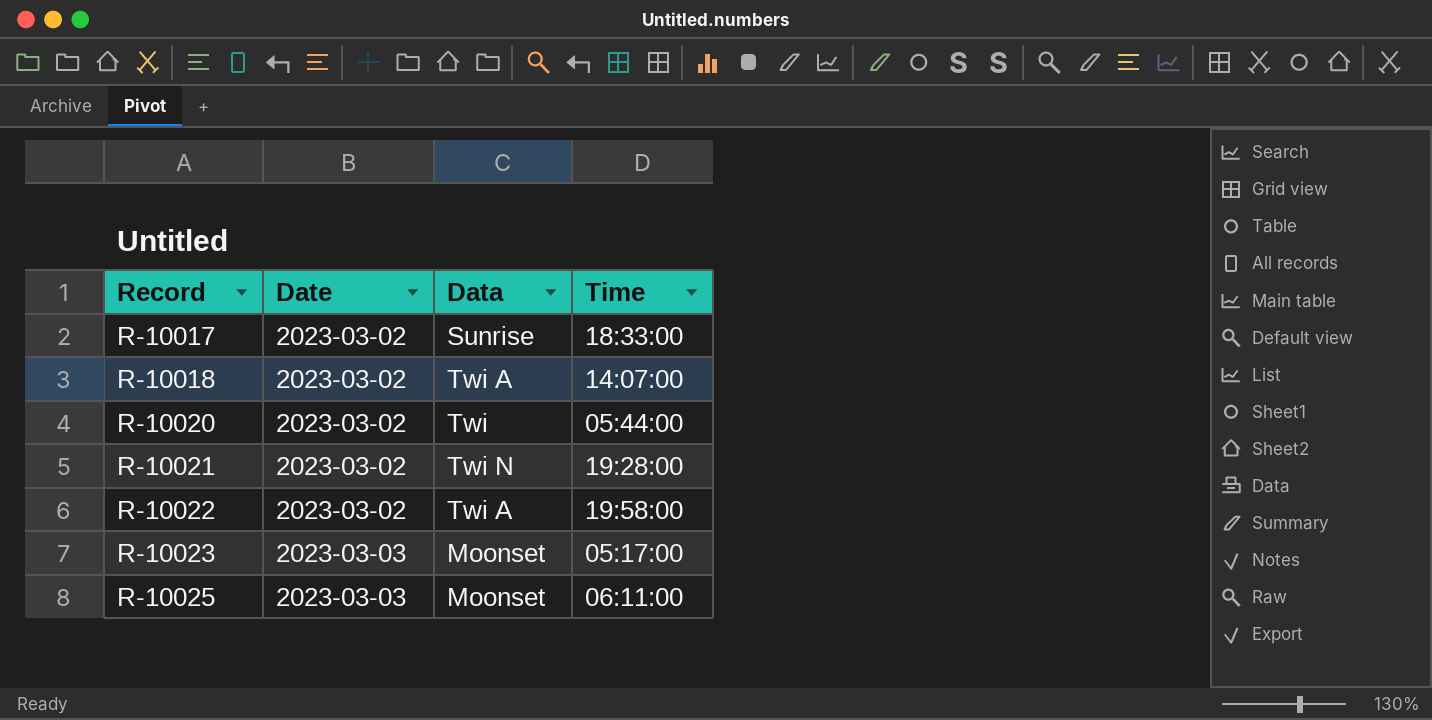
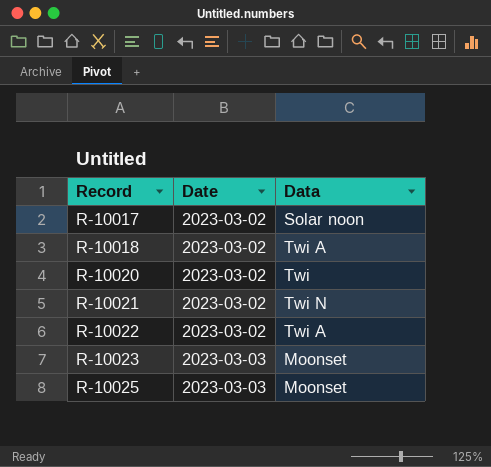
column Time | position: 4 -> none
R-10017 | Data: Sunrise -> Solar noon

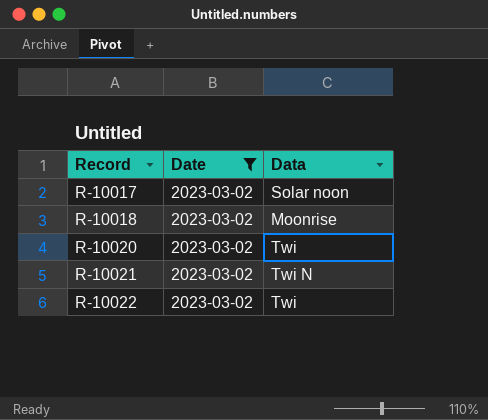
filter: none -> Date = 2023-03-02
R-10018 | Data: Twi A -> Moonrise
R-10022 | Data: Twi A -> Twi

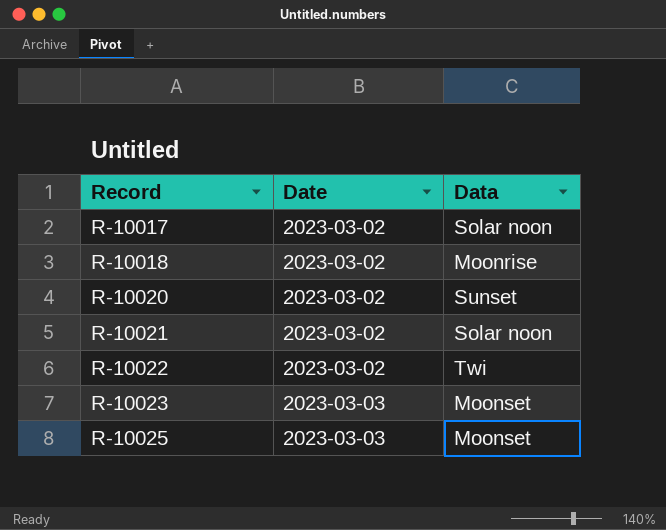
filter: Date = 2023-03-02 -> none
R-10020 | Data: Twi -> Sunset
R-10021 | Data: Twi N -> Solar noon

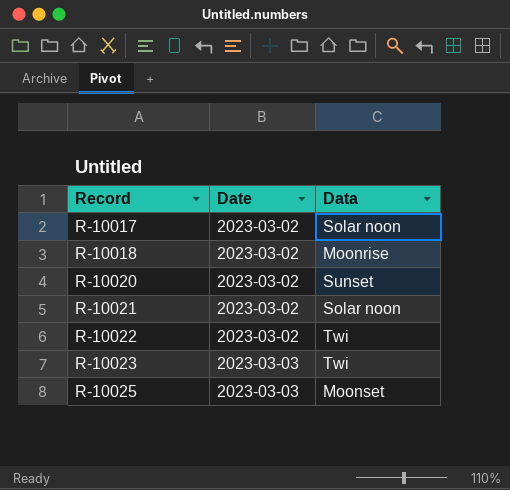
R-10023 | Data: Moonset -> Twi

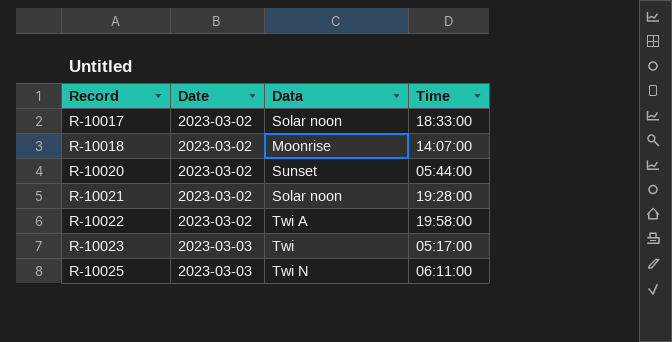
column Time | position: none -> 4
R-10022 | Data: Twi -> Twi A
R-10025 | Data: Moonset -> Twi N

